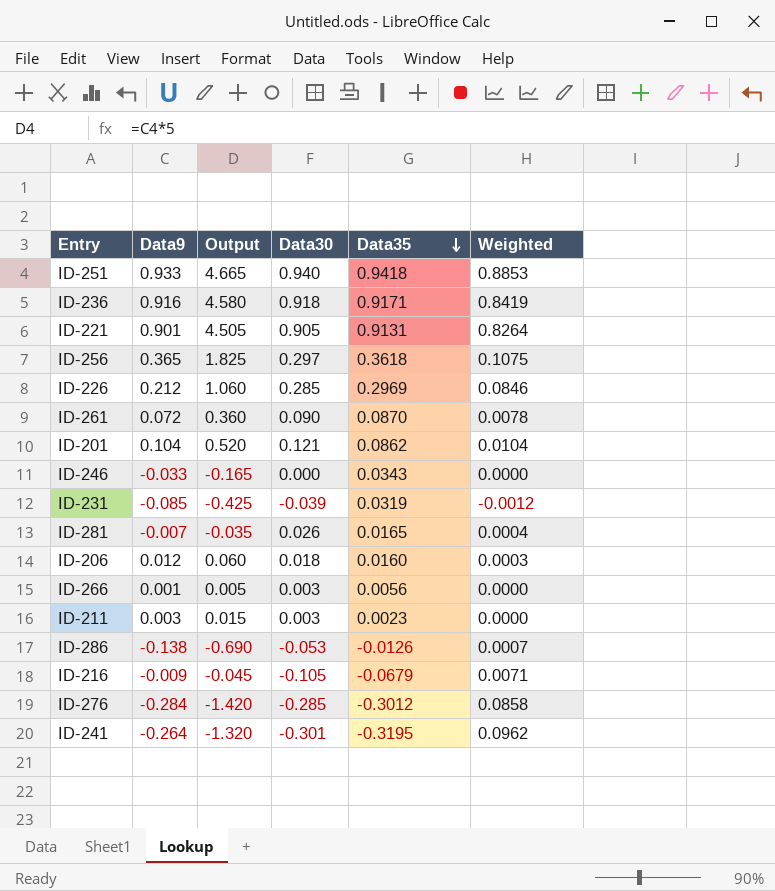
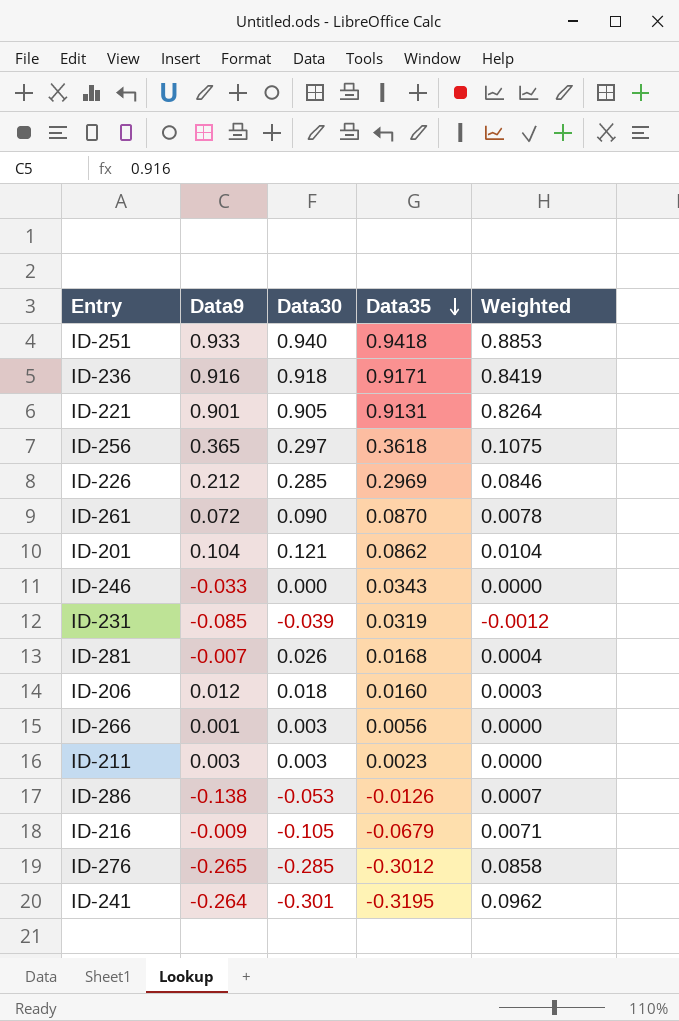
column Output | formula: [Data9] * 5 -> none
ID-281 | Data35: 0.0165 -> 0.0168
ID-276 | Data9: -0.284 -> -0.265

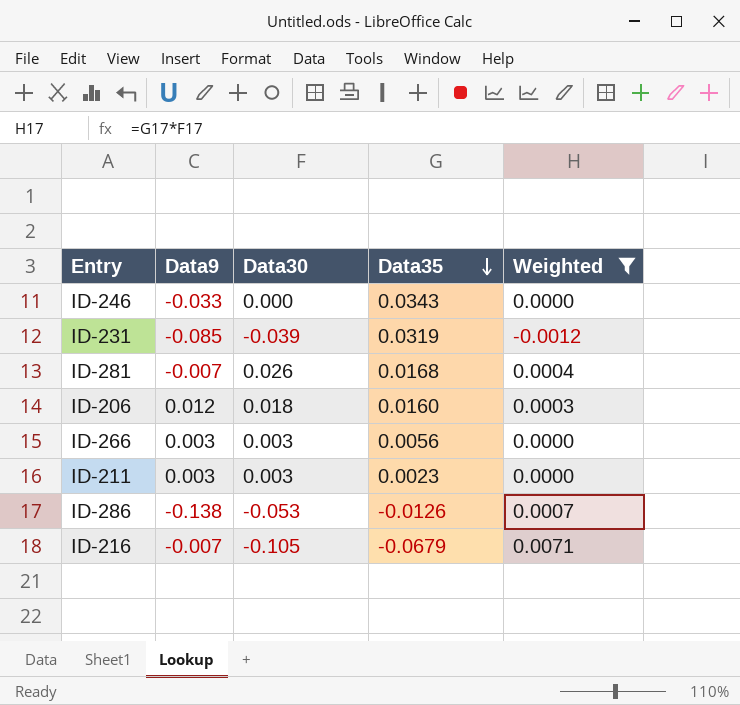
filter: none -> Weighted <= 0.0071
ID-266 | Data9: 0.001 -> 0.003
ID-216 | Data9: -0.009 -> -0.007

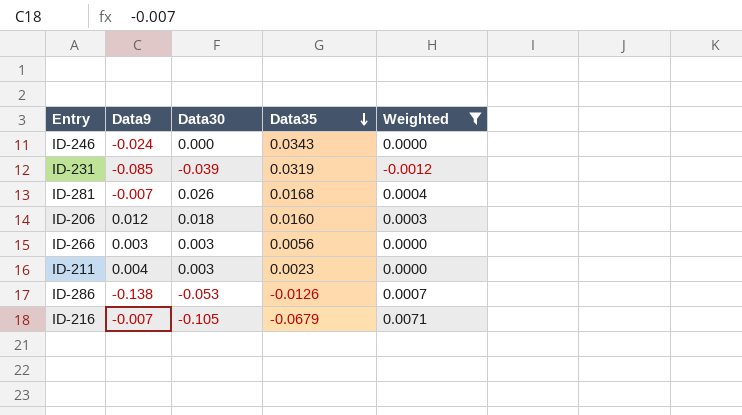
ID-246 | Data9: -0.033 -> -0.024
ID-211 | Data9: 0.003 -> 0.004

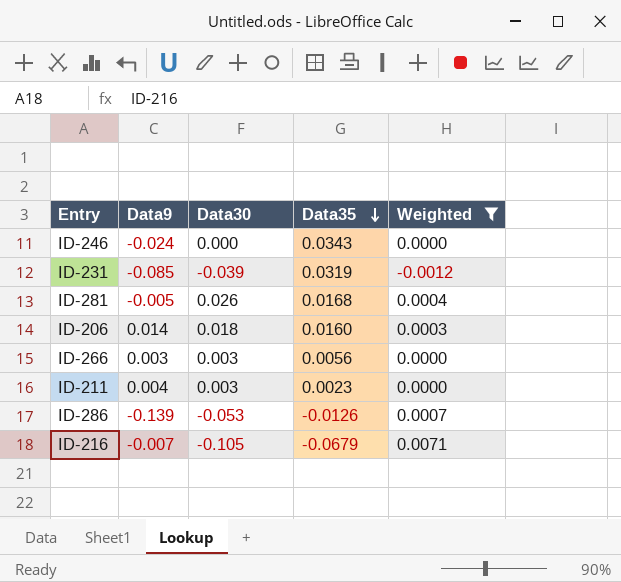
ID-281 | Data9: -0.007 -> -0.005
ID-206 | Data9: 0.012 -> 0.014
ID-286 | Data9: -0.138 -> -0.139

